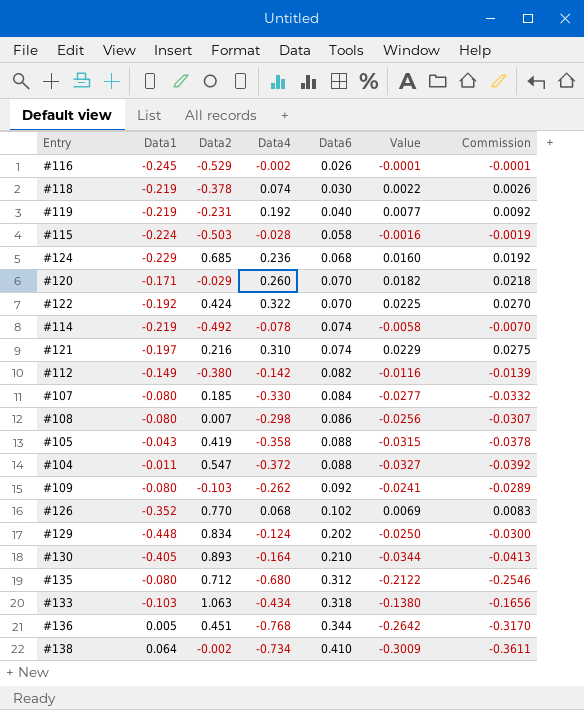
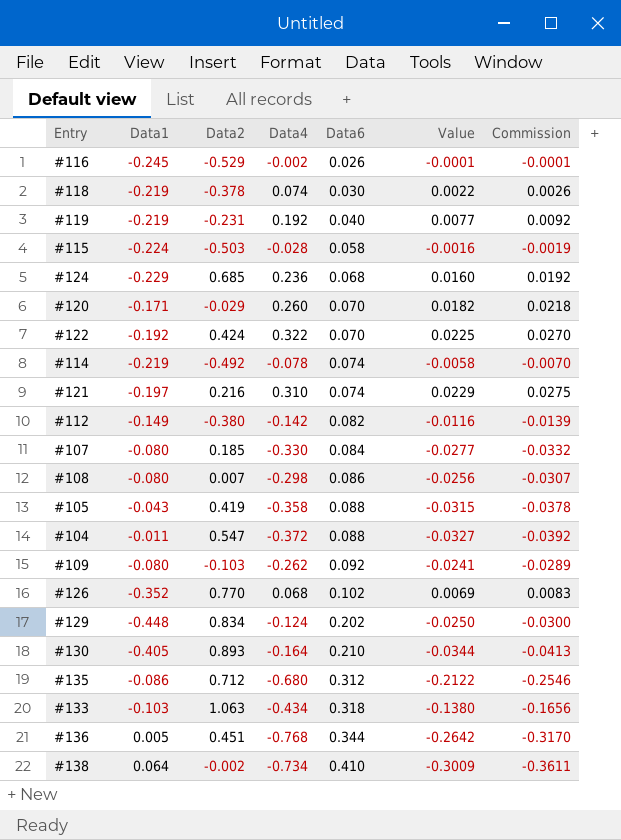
#135 | Data1: -0.080 -> -0.086

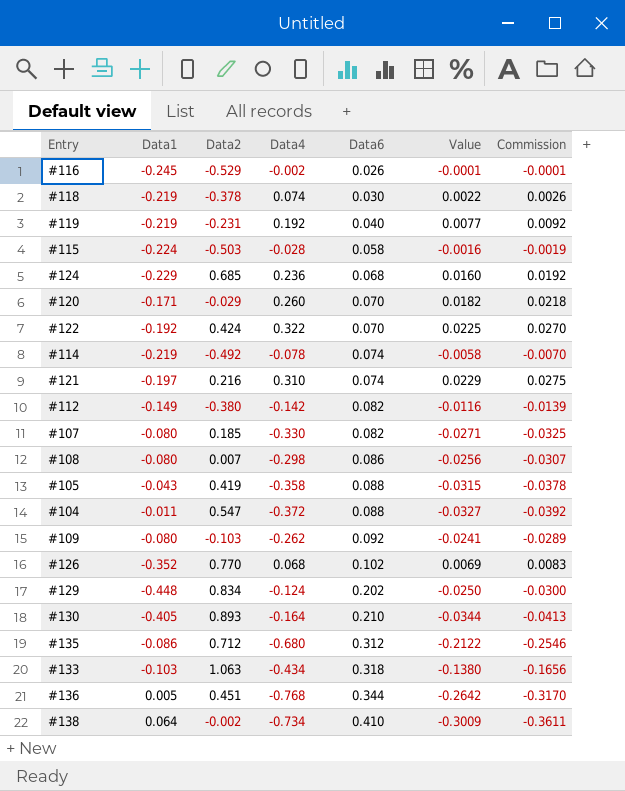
#107 | Data6: 0.084 -> 0.082
#107 | Value: -0.0277 -> -0.0271
#107 | Commission: -0.0332 -> -0.0325

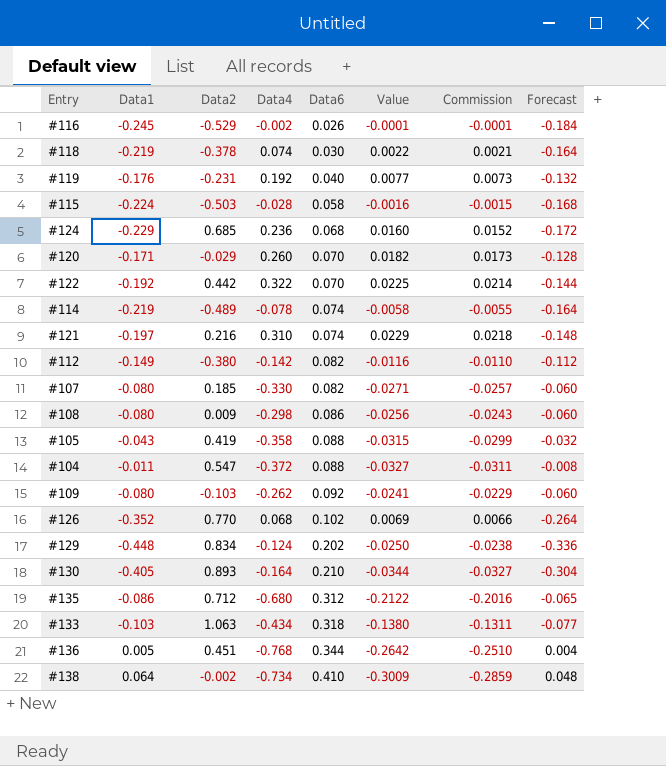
column Commission | formula: [Value] * 1.2 -> [Value] * 0.95
column Forecast | formula: none -> [Data1] * 0.75
#119 | Data1: -0.219 -> -0.176
#122 | Data2: 0.424 -> 0.442
#114 | Data2: -0.492 -> -0.489
#108 | Data2: 0.007 -> 0.009

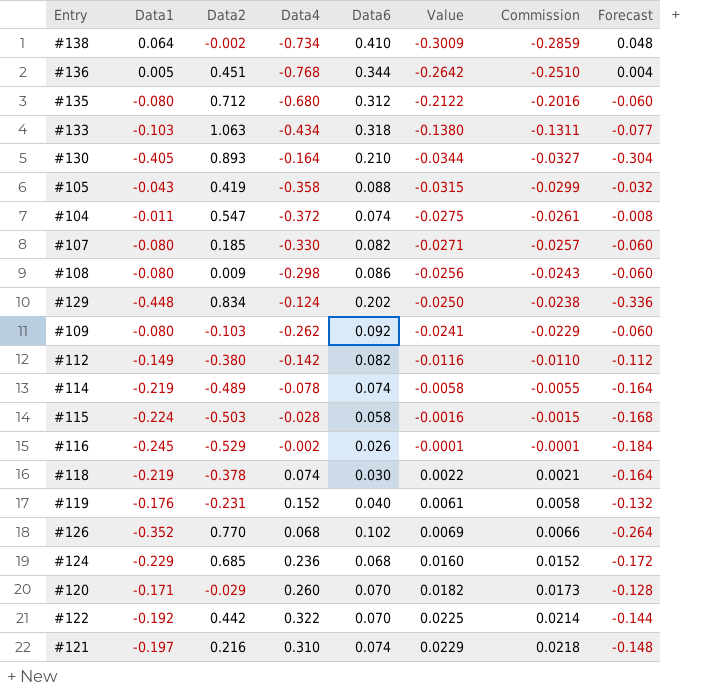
row order: Data6 ascending -> Value ascending
#135 | Data1: -0.086 -> -0.080
#135 | Forecast: -0.065 -> -0.060
#104 | Data6: 0.088 -> 0.074
#104 | Value: -0.0327 -> -0.0275
#104 | Commission: -0.0311 -> -0.0261
#119 | Data4: 0.192 -> 0.152
#119 | Value: 0.0077 -> 0.0061
#119 | Commission: 0.0073 -> 0.0058

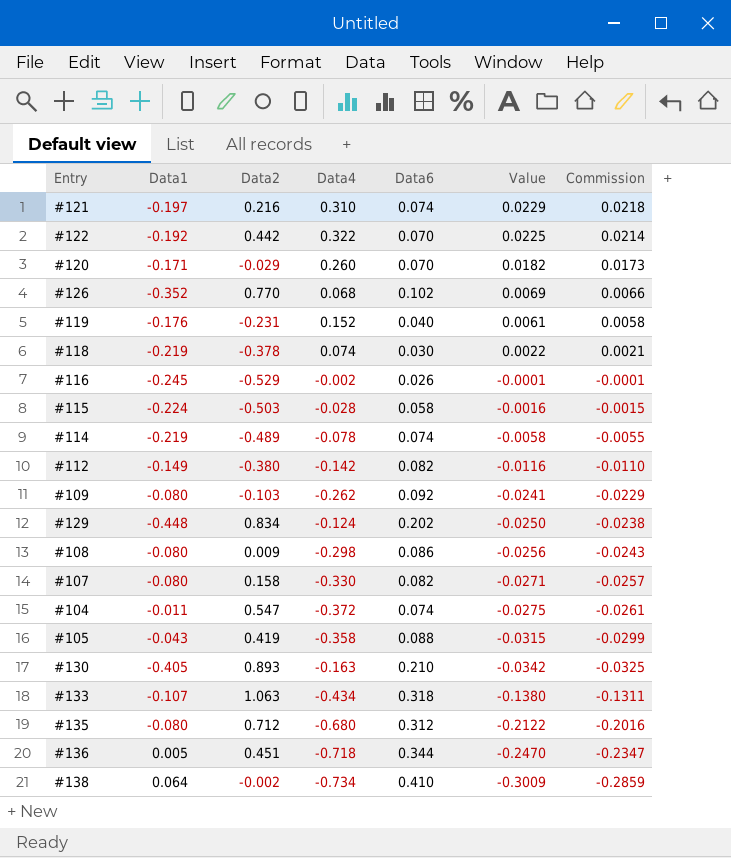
row order: Value ascending -> Value descending
column Forecast | formula: [Data1] * 0.75 -> none
row #124: -0.229 | 0.685 | 0.236 | 0.068 | 0.0160 | 0.0152 | -0.172 -> none
#107 | Data2: 0.185 -> 0.158
#130 | Data4: -0.164 -> -0.163
#130 | Value: -0.0344 -> -0.0342
#130 | Commission: -0.0327 -> -0.0325
#133 | Data1: -0.103 -> -0.107
#136 | Data4: -0.768 -> -0.718
#136 | Value: -0.2642 -> -0.2470
#136 | Commission: -0.2510 -> -0.2347

